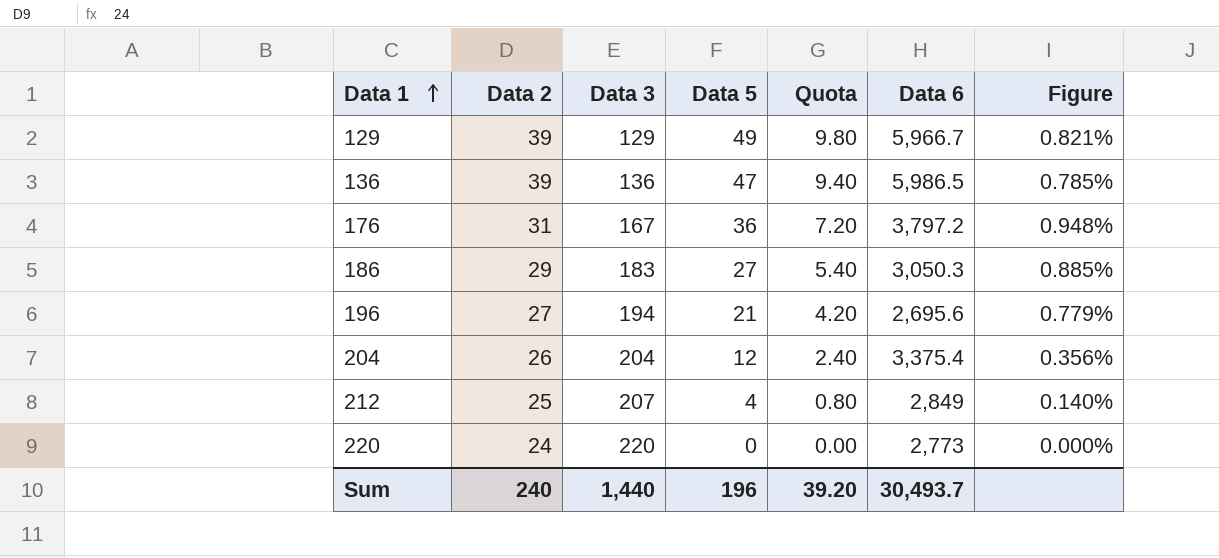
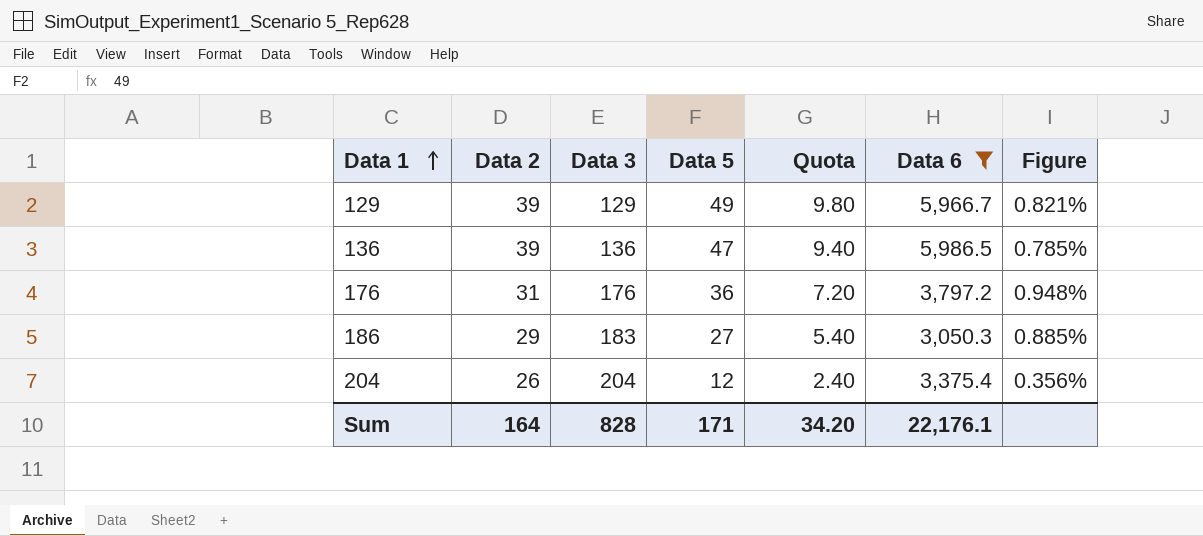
filter: none -> Data 6 >= 3,050.3
176 | Data 3: 167 -> 176
Sum | Data 2: 240 -> 164
Sum | Data 3: 1,440 -> 828
Sum | Data 5: 196 -> 171
Sum | Quota: 39.20 -> 34.20
Sum | Data 6: 30,493.7 -> 22,176.1

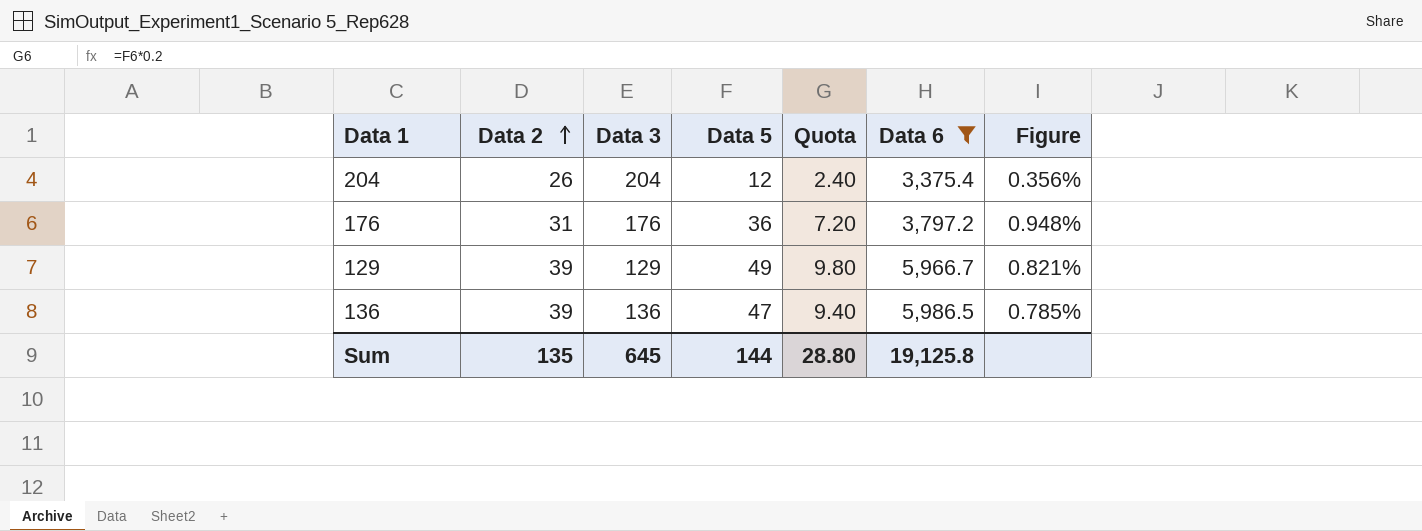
row order: Data 1 ascending -> Data 2 ascending
row 186: 29 | 183 | 27 | 5.40 | 3,050.3 | 0.885% -> none
Sum | Data 2: 164 -> 135
Sum | Data 3: 828 -> 645
Sum | Data 5: 171 -> 144
Sum | Quota: 34.20 -> 28.80
Sum | Data 6: 22,176.1 -> 19,125.8

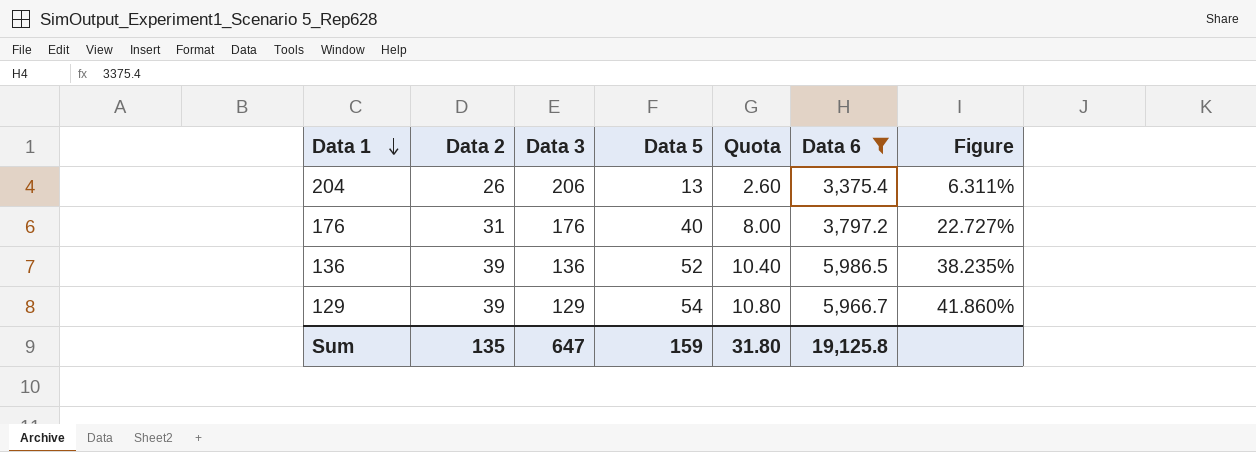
row order: Data 2 ascending -> Data 1 descending
column Figure | formula: [Data 5] / [Data 6] -> [Data 5] / [Data 3]
204 | Data 3: 204 -> 206
204 | Data 5: 12 -> 13
204 | Quota: 2.40 -> 2.60
176 | Data 5: 36 -> 40
176 | Quota: 7.20 -> 8.00
136 | Data 5: 47 -> 52
136 | Quota: 9.40 -> 10.40
129 | Data 5: 49 -> 54
129 | Quota: 9.80 -> 10.80
Sum | Data 3: 645 -> 647
Sum | Data 5: 144 -> 159
Sum | Quota: 28.80 -> 31.80

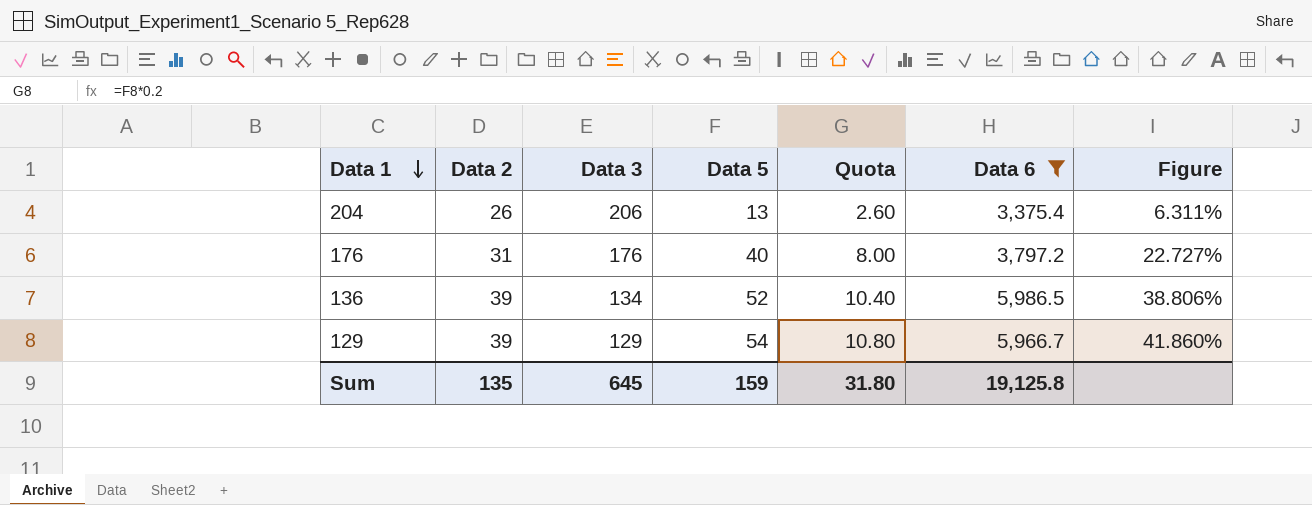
136 | Data 3: 136 -> 134
136 | Figure: 38.235% -> 38.806%
Sum | Data 3: 647 -> 645

